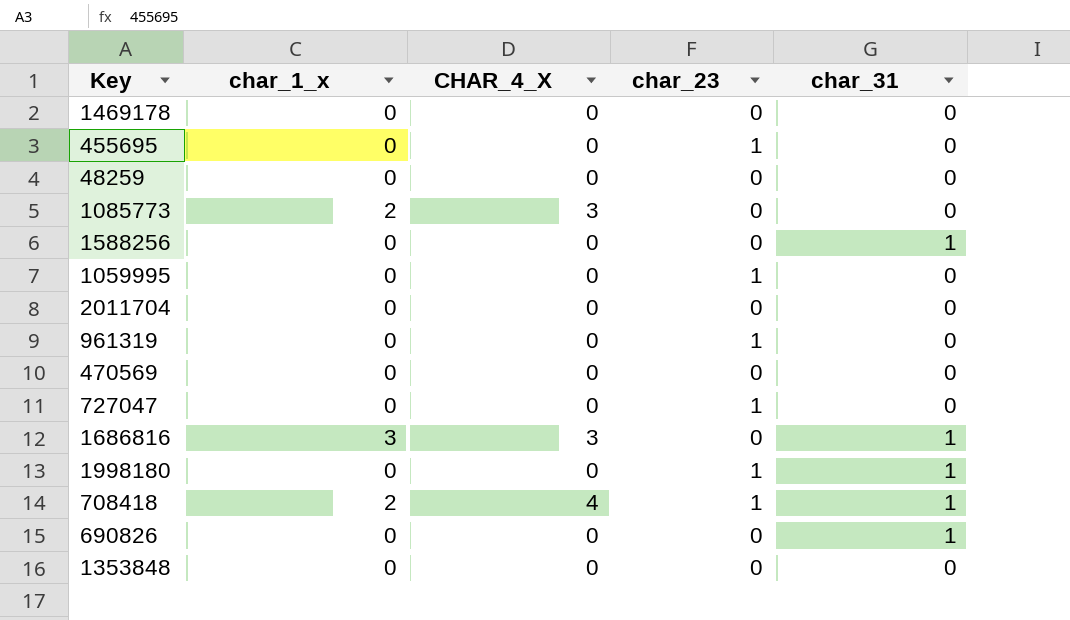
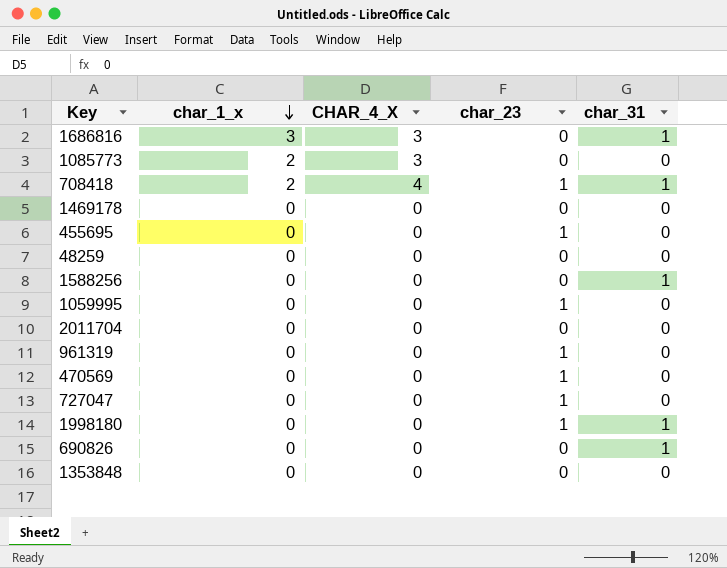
row order: none -> char_1_x descending
470569 | char_23: 0 -> 1

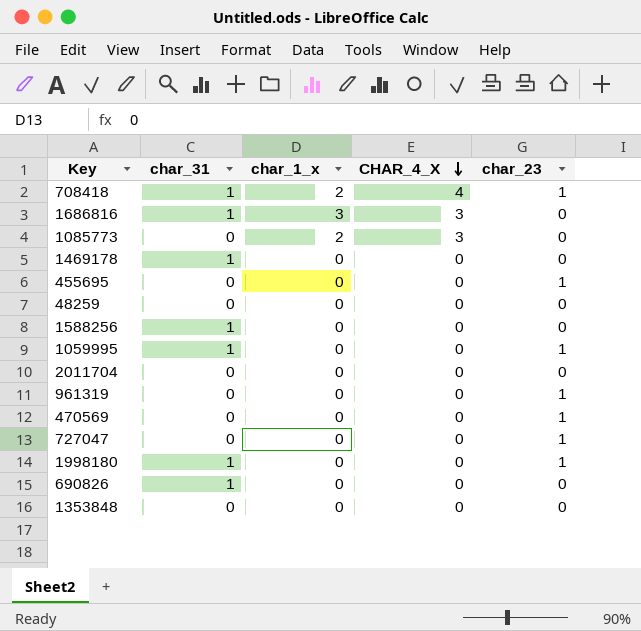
row order: char_1_x descending -> CHAR_4_X descending
column char_31 | position: 5 -> 2
1469178 | char_31: 0 -> 1
1059995 | char_31: 0 -> 1

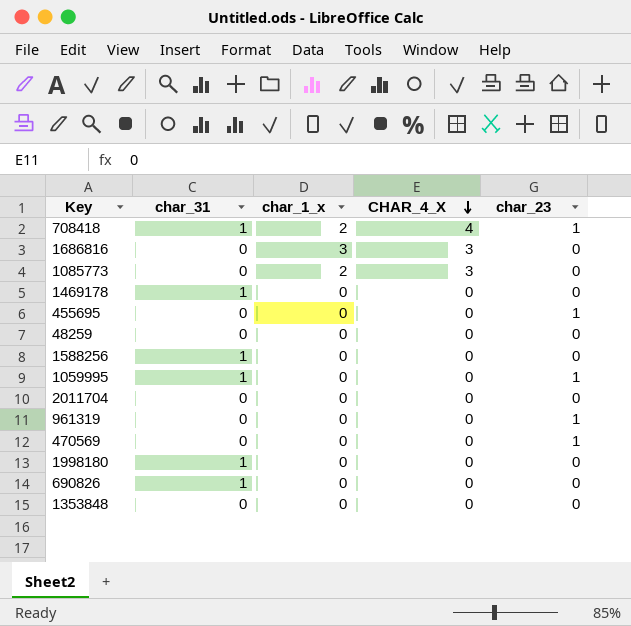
row 727047: 0 | 0 | 0 | 1 -> none
1686816 | char_31: 1 -> 0
1998180 | char_23: 1 -> 0

